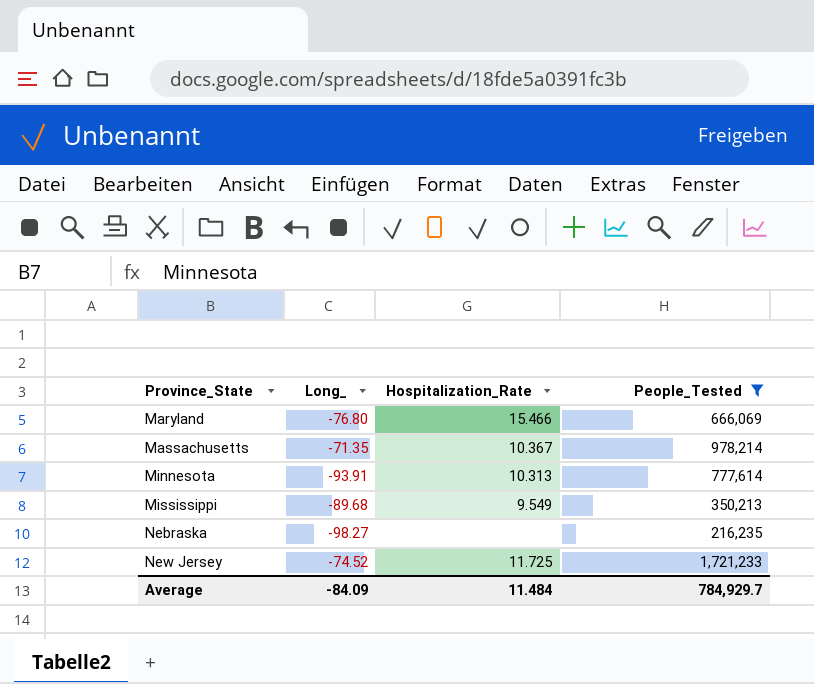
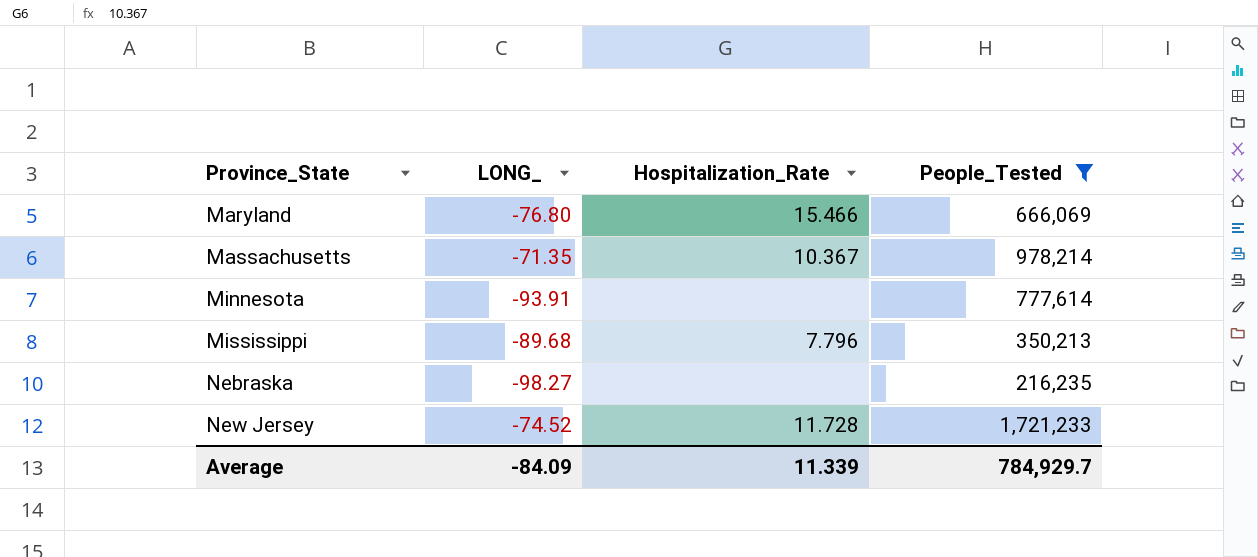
column name: Long_ -> LONG_
Minnesota | Hospitalization_Rate: 10.313 -> none
Mississippi | Hospitalization_Rate: 9.549 -> 7.796
New Jersey | Hospitalization_Rate: 11.725 -> 11.728
Average | Hospitalization_Rate: 11.484 -> 11.339

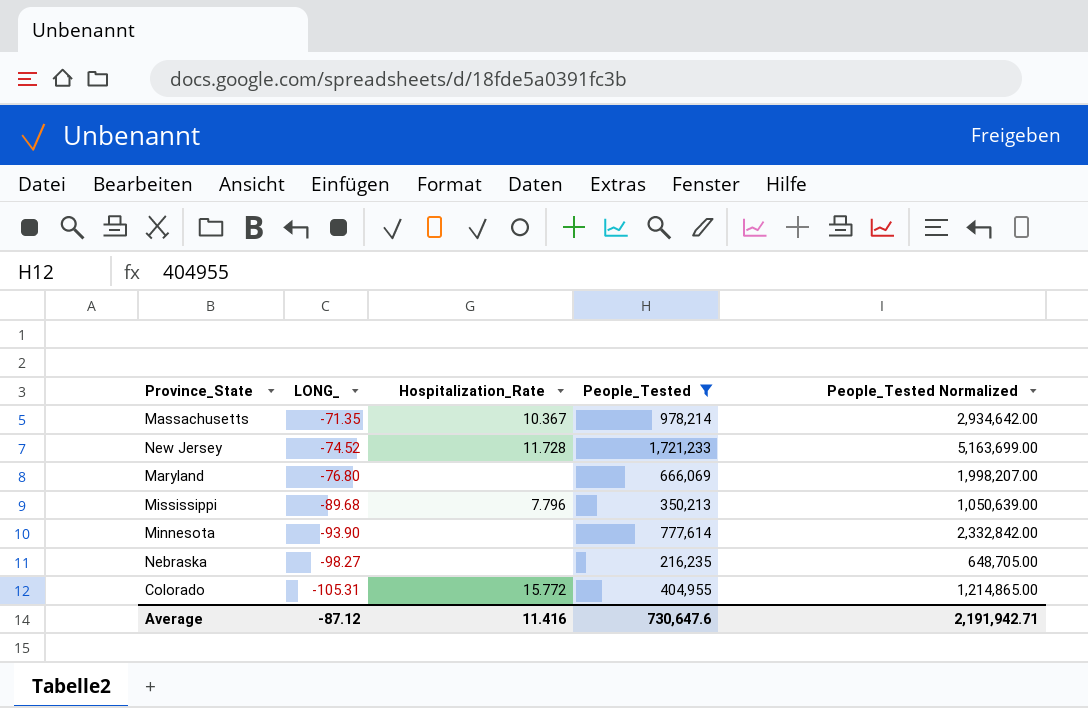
row order: Province_State ascending -> LONG_ descending
column People_Tested Normalized | formula: none -> [People_Tested] * 3
Maryland | Hospitalization_Rate: 15.466 -> none
Minnesota | LONG_: -93.91 -> -93.90
row Colorado: none -> -105.31 | 15.772 | 404,955 | 1,214,865.00
Average | LONG_: -84.09 -> -87.12
Average | Hospitalization_Rate: 11.339 -> 11.416
Average | People_Tested: 784,929.7 -> 730,647.6

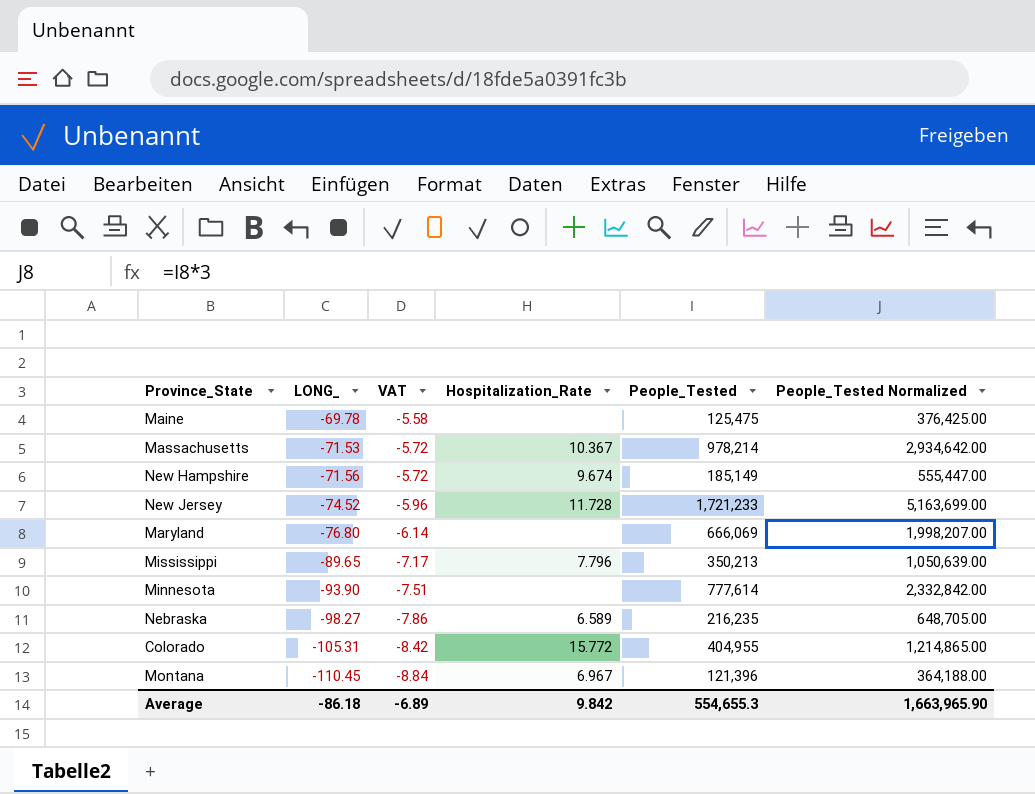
filter: People_Tested >= 216,235 -> none
column VAT | formula: none -> [LONG_] * 0.08
Massachusetts | LONG_: -71.35 -> -71.53
Mississippi | LONG_: -89.68 -> -89.65
Nebraska | Hospitalization_Rate: none -> 6.589
Average | LONG_: -87.12 -> -86.18
Average | Hospitalization_Rate: 11.416 -> 9.842
Average | People_Tested: 730,647.6 -> 554,655.3
Average | People_Tested Normalized: 2,191,942.71 -> 1,663,965.90

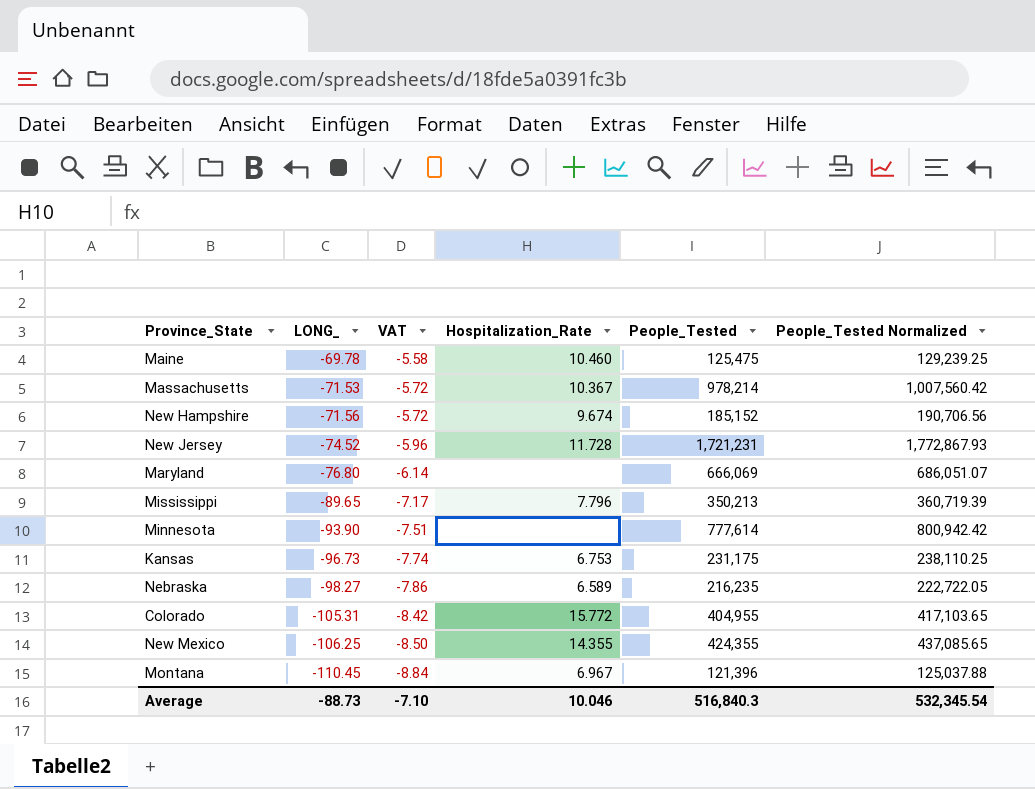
column People_Tested Normalized | formula: [People_Tested] * 3 -> [People_Tested] * 1.03
Maine | Hospitalization_Rate: none -> 10.460
New Hampshire | People_Tested: 185,149 -> 185,152
New Jersey | People_Tested: 1,721,233 -> 1,721,231
row Kansas: none -> -96.73 | -7.74 | 6.753 | 231,175 | 238,110.25
row New Mexico: none -> -106.25 | -8.50 | 14.355 | 424,355 | 437,085.65
Average | LONG_: -86.18 -> -88.73
Average | VAT: -6.89 -> -7.10
Average | Hospitalization_Rate: 9.842 -> 10.046
Average | People_Tested: 554,655.3 -> 516,840.3
Average | People_Tested Normalized: 1,663,965.90 -> 532,345.54

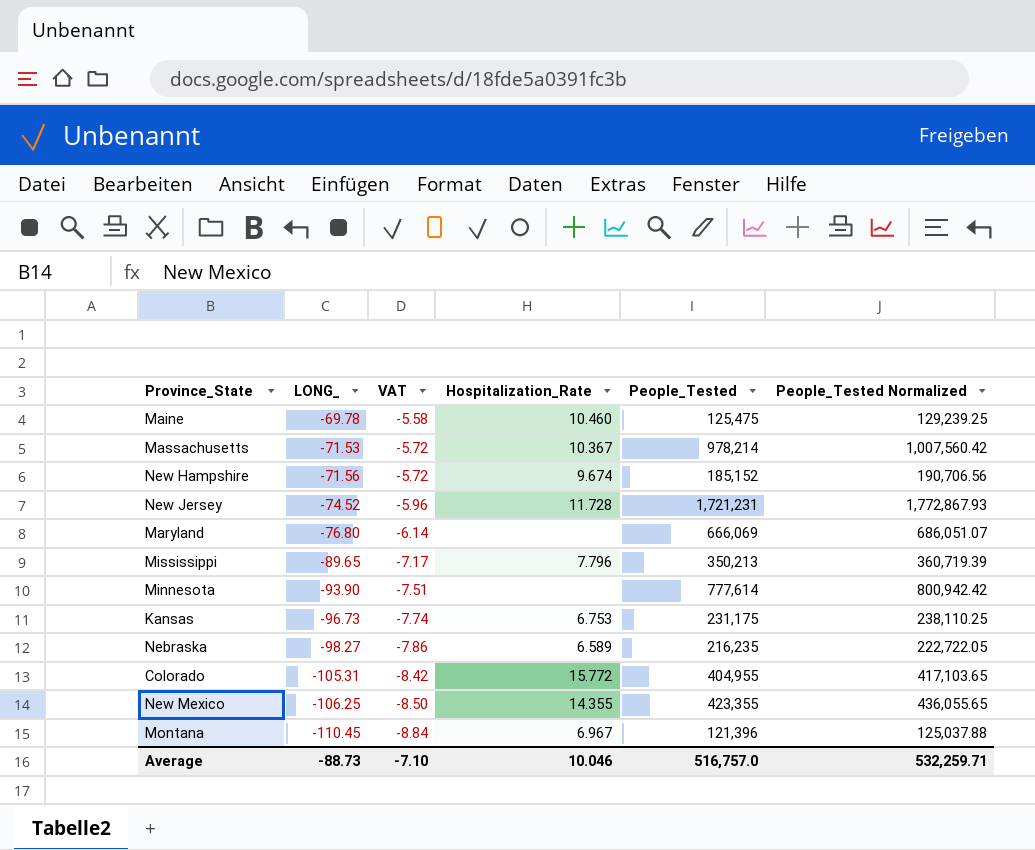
New Mexico | People_Tested: 424,355 -> 423,355
New Mexico | People_Tested Normalized: 437,085.65 -> 436,055.65
Average | People_Tested: 516,840.3 -> 516,757.0
Average | People_Tested Normalized: 532,345.54 -> 532,259.71

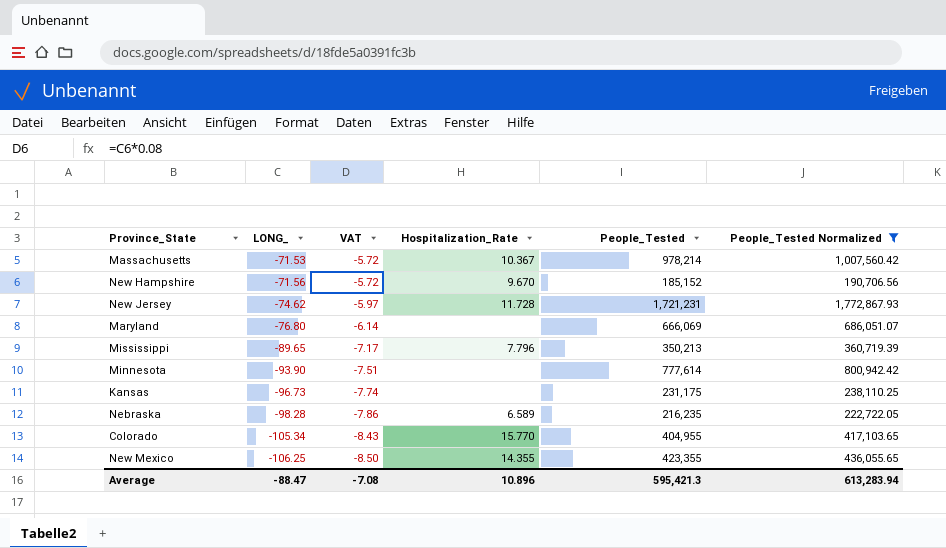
filter: none -> People_Tested Normalized >= 190,706.56
New Hampshire | Hospitalization_Rate: 9.674 -> 9.670
New Jersey | LONG_: -74.52 -> -74.62
New Jersey | VAT: -5.96 -> -5.97
Kansas | Hospitalization_Rate: 6.753 -> none
Nebraska | LONG_: -98.27 -> -98.28
Colorado | LONG_: -105.31 -> -105.34
Colorado | VAT: -8.42 -> -8.43
Colorado | Hospitalization_Rate: 15.772 -> 15.770
Average | LONG_: -88.73 -> -88.47
Average | VAT: -7.10 -> -7.08
Average | Hospitalization_Rate: 10.046 -> 10.896
Average | People_Tested: 516,757.0 -> 595,421.3
Average | People_Tested Normalized: 532,259.71 -> 613,283.94

